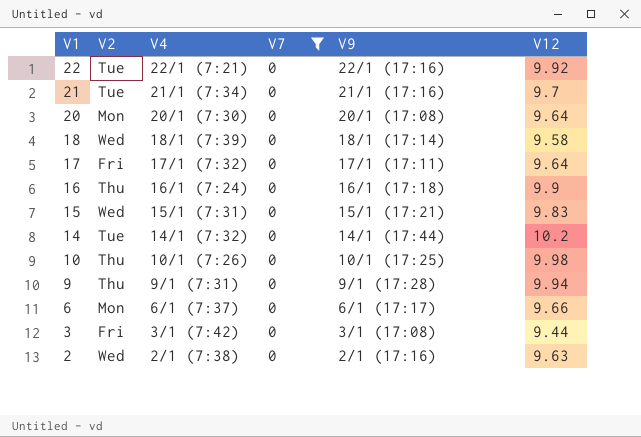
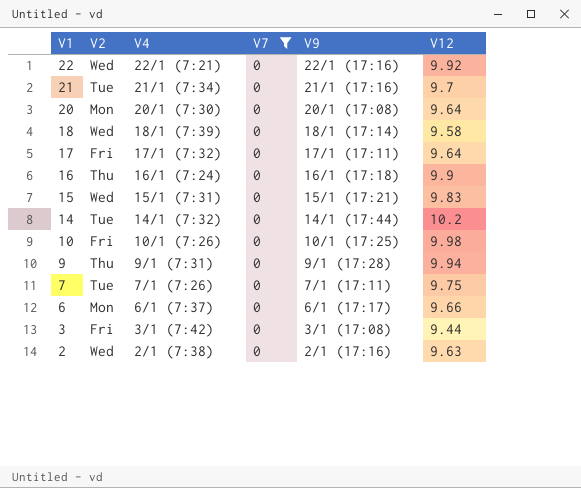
22 | V2: Tue -> Wed
10 | V2: Thu -> Fri
row 7: none -> Tue | 7/1 (7:26) | 0 | 7/1 (17:11) | 9.75

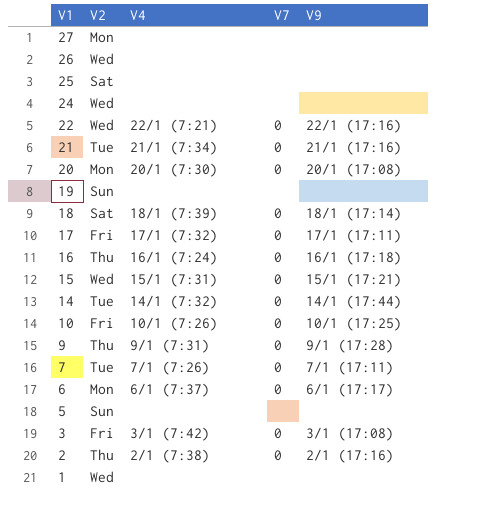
filter: V7 = 0 -> none
column V12 | position: 6 -> none
18 | V2: Wed -> Sat
2 | V2: Wed -> Thu

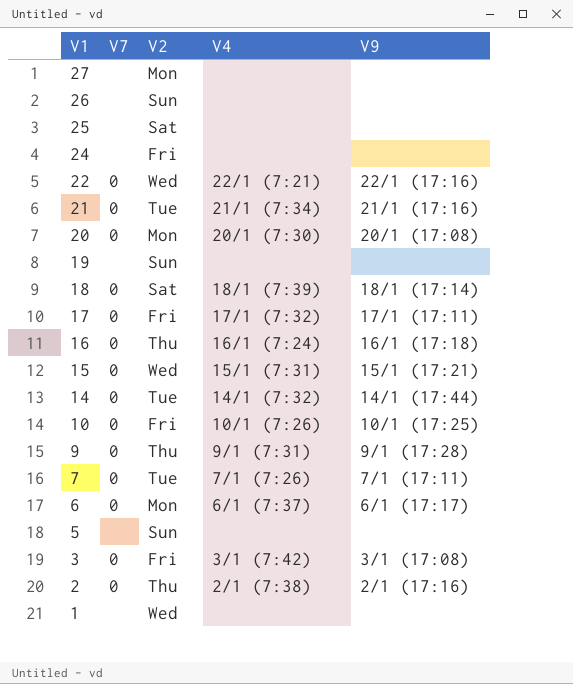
column V7 | position: 4 -> 2
26 | V2: Wed -> Sun
24 | V2: Wed -> Fri

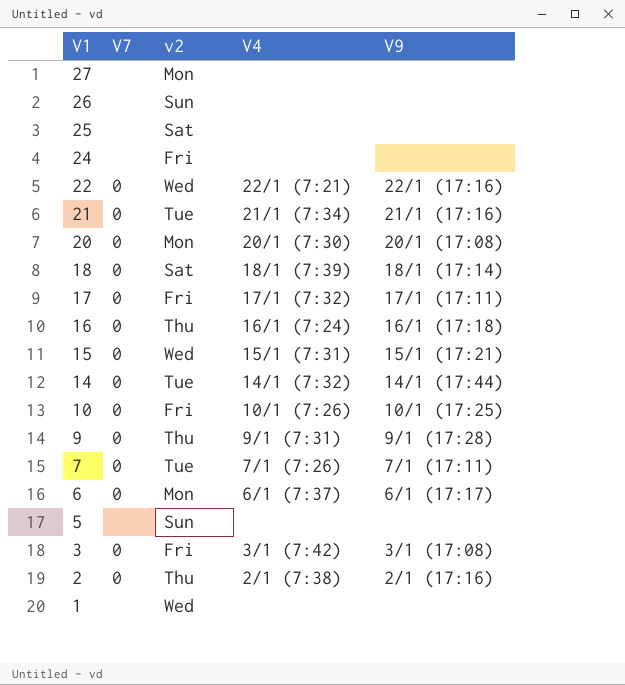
column name: V2 -> v2
row 19: none | Sun | none | none -> none

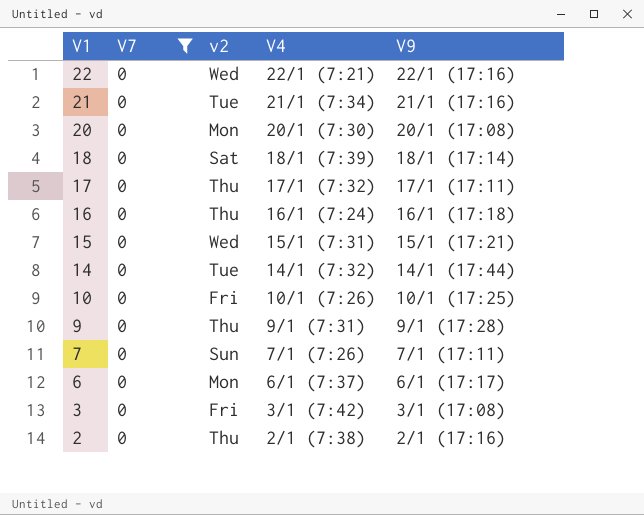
filter: none -> V7 = 0
17 | v2: Fri -> Thu
7 | v2: Tue -> Sun

